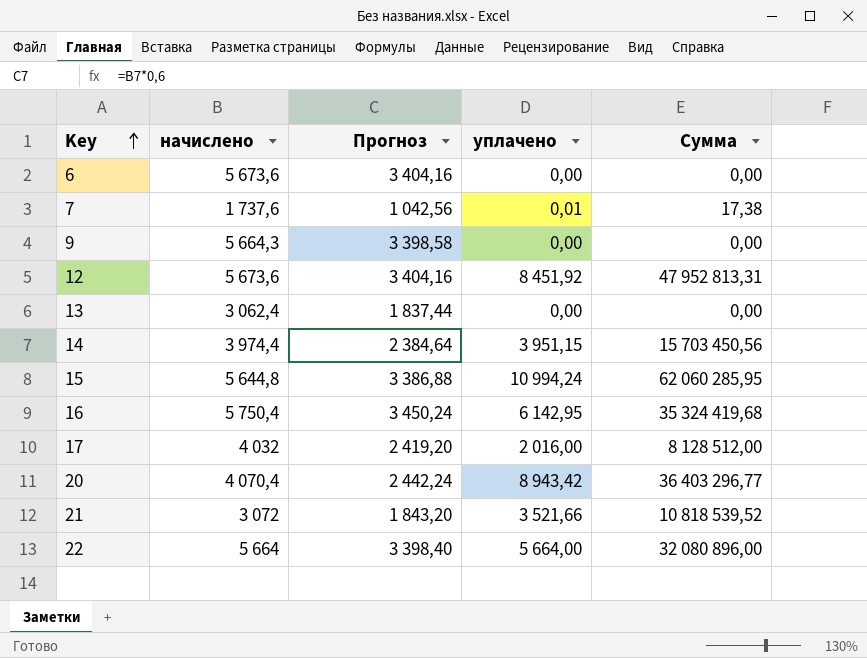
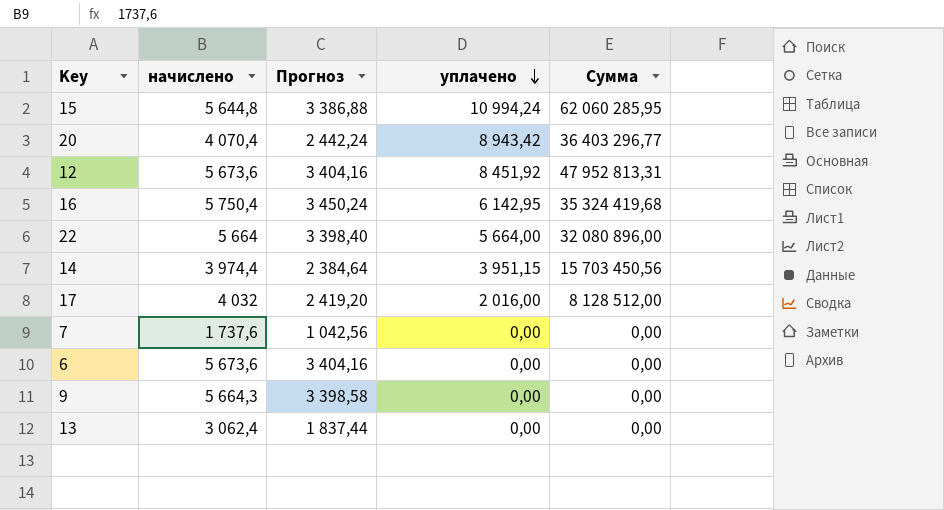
row order: Key ascending -> уплачено descending
row 21: 3 072 | 1 843,20 | 3 521,66 | 10 818 539,52 -> none
7 | уплачено: 0,01 -> 0,00
7 | Сумма: 17,38 -> 0,00

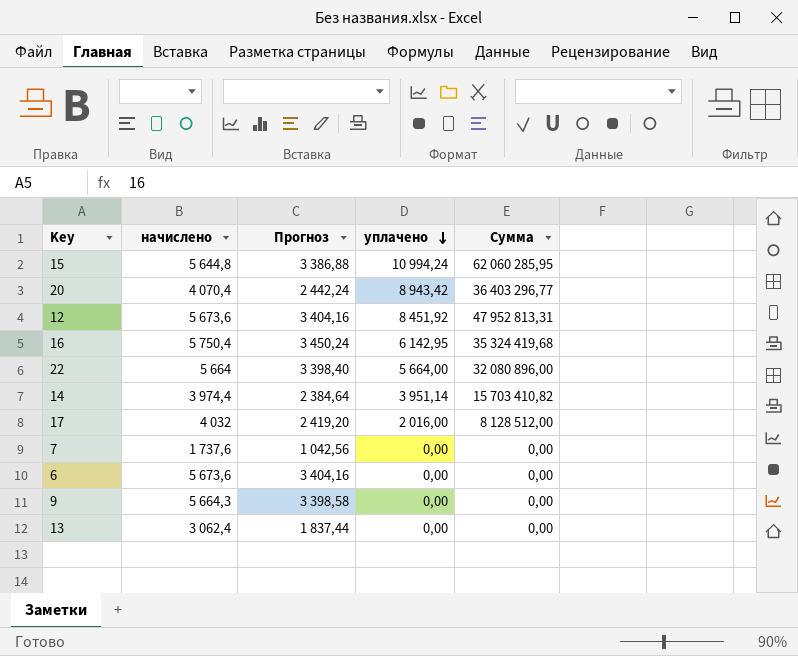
14 | уплачено: 3 951,15 -> 3 951,14
14 | Сумма: 15 703 450,56 -> 15 703 410,82

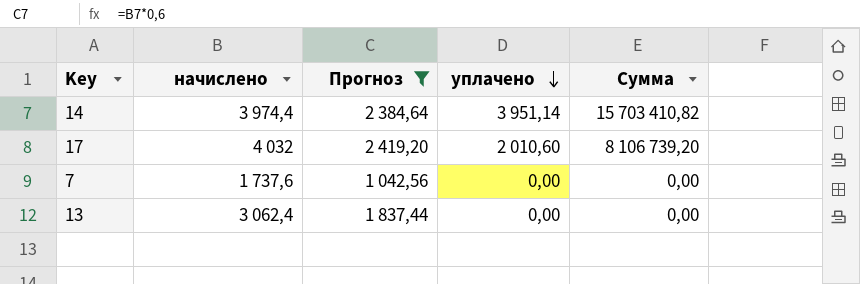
filter: none -> Прогноз <= 2 419,20
17 | уплачено: 2 016,00 -> 2 010,60
17 | Сумма: 8 128 512,00 -> 8 106 739,20

